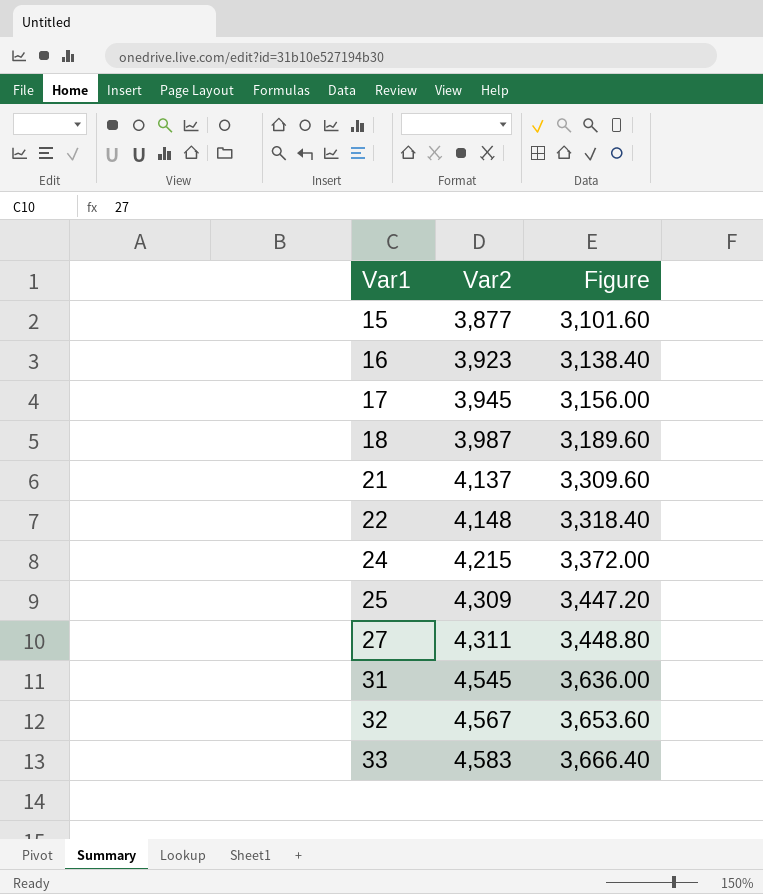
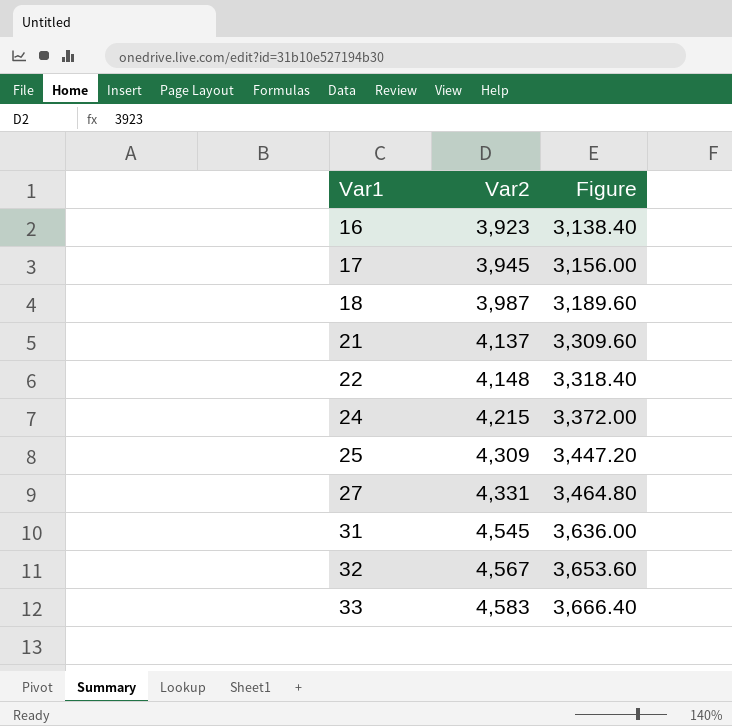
row 15: 3,877 | 3,101.60 -> none
27 | Var2: 4,311 -> 4,331
27 | Figure: 3,448.80 -> 3,464.80

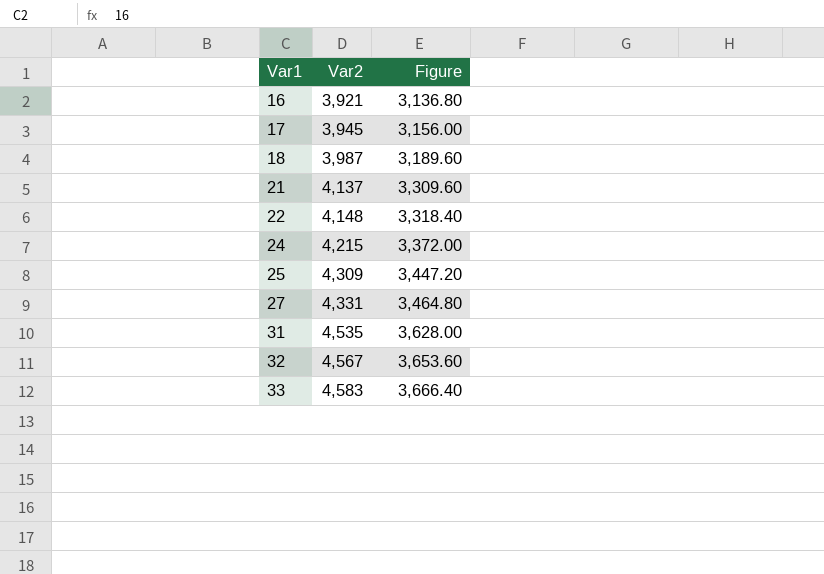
16 | Var2: 3,923 -> 3,921
16 | Figure: 3,138.40 -> 3,136.80
31 | Var2: 4,545 -> 4,535
31 | Figure: 3,636.00 -> 3,628.00

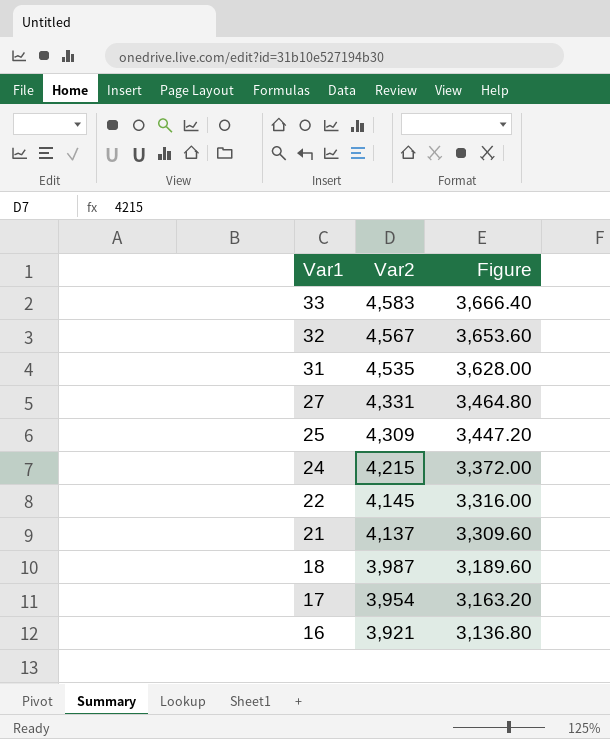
row order: Var1 ascending -> Var1 descending
22 | Var2: 4,148 -> 4,145
22 | Figure: 3,318.40 -> 3,316.00
17 | Var2: 3,945 -> 3,954
17 | Figure: 3,156.00 -> 3,163.20

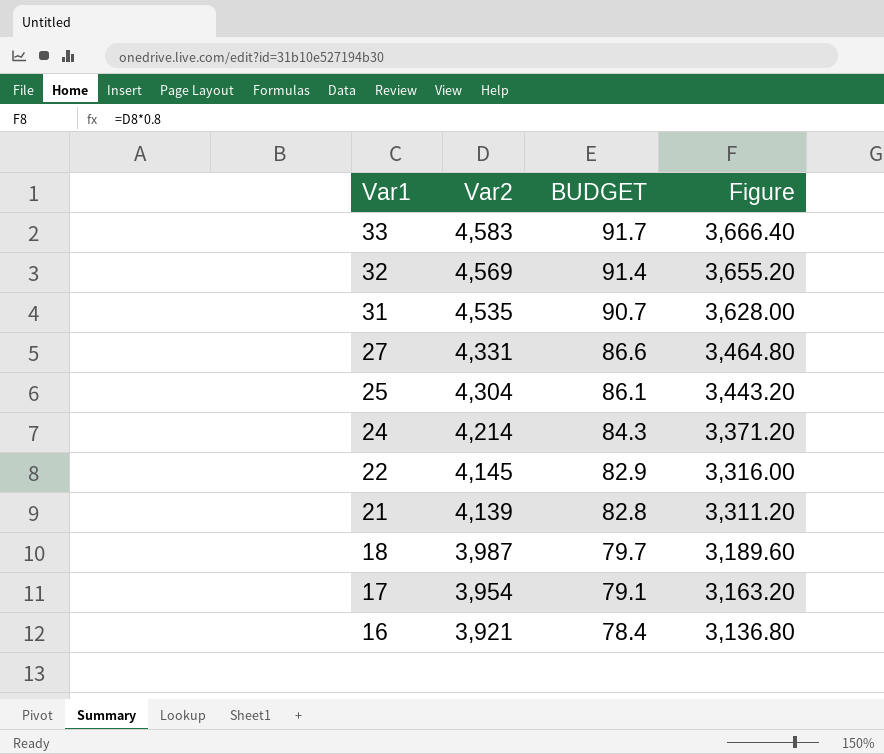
column BUDGET | formula: none -> [Var2] * 0.02
32 | Var2: 4,567 -> 4,569
32 | Figure: 3,653.60 -> 3,655.20
25 | Var2: 4,309 -> 4,304
25 | Figure: 3,447.20 -> 3,443.20
24 | Var2: 4,215 -> 4,214
24 | Figure: 3,372.00 -> 3,371.20
21 | Var2: 4,137 -> 4,139
21 | Figure: 3,309.60 -> 3,311.20

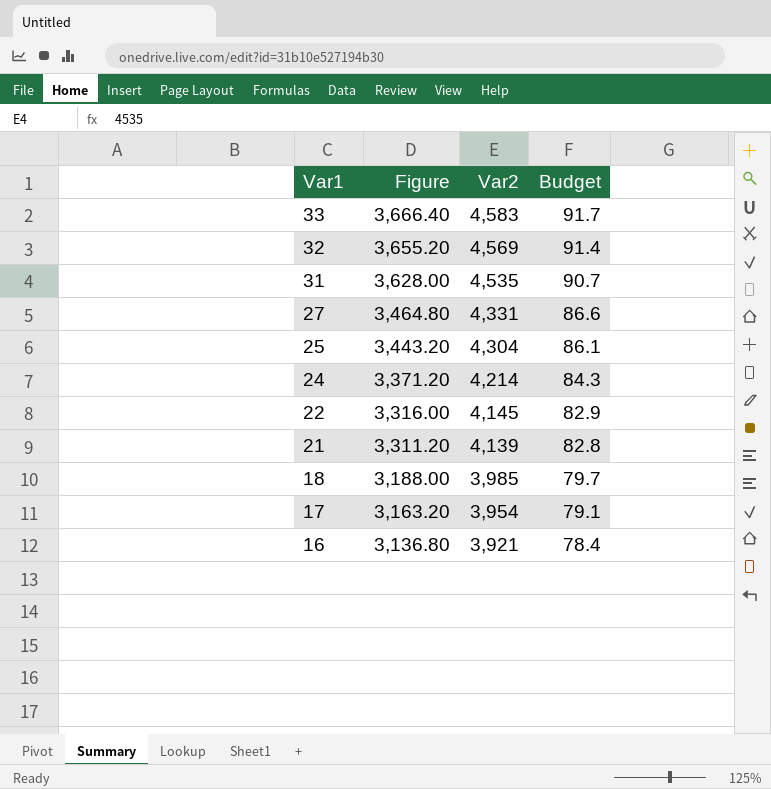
column Figure | position: 4 -> 2
column name: BUDGET -> Budget
18 | Figure: 3,189.60 -> 3,188.00
18 | Var2: 3,987 -> 3,985

